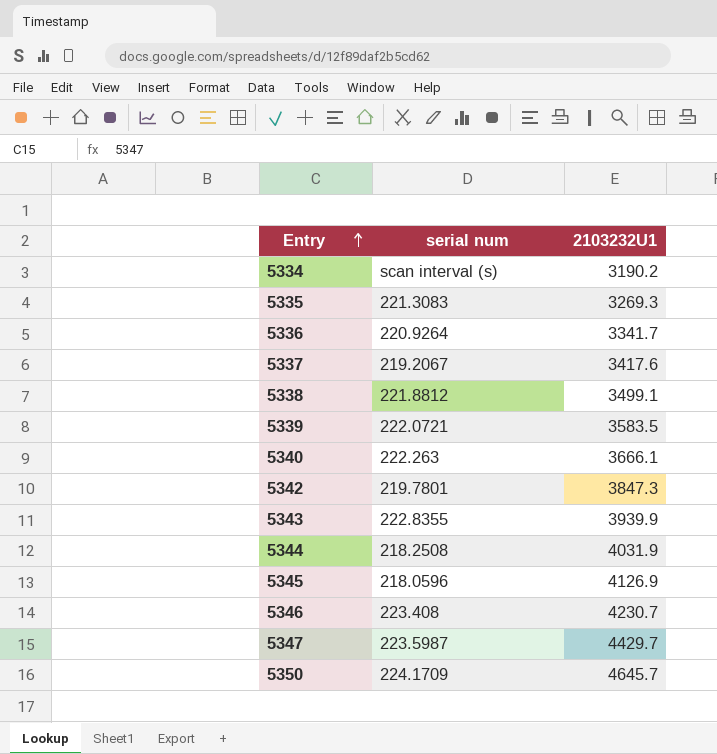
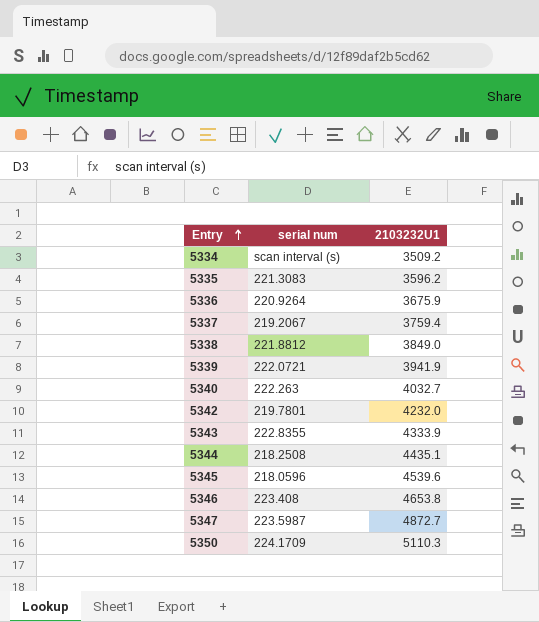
5334 | 2103232U1: 3190.2 -> 3509.2
5335 | 2103232U1: 3269.3 -> 3596.2
5336 | 2103232U1: 3341.7 -> 3675.9
5337 | 2103232U1: 3417.6 -> 3759.4
5338 | 2103232U1: 3499.1 -> 3849.0
5339 | 2103232U1: 3583.5 -> 3941.9
5340 | 2103232U1: 3666.1 -> 4032.7
5342 | 2103232U1: 3847.3 -> 4232.0
5343 | 2103232U1: 3939.9 -> 4333.9
5344 | 2103232U1: 4031.9 -> 4435.1
5345 | 2103232U1: 4126.9 -> 4539.6
5346 | 2103232U1: 4230.7 -> 4653.8
5347 | 2103232U1: 4429.7 -> 4872.7
5350 | 2103232U1: 4645.7 -> 5110.3

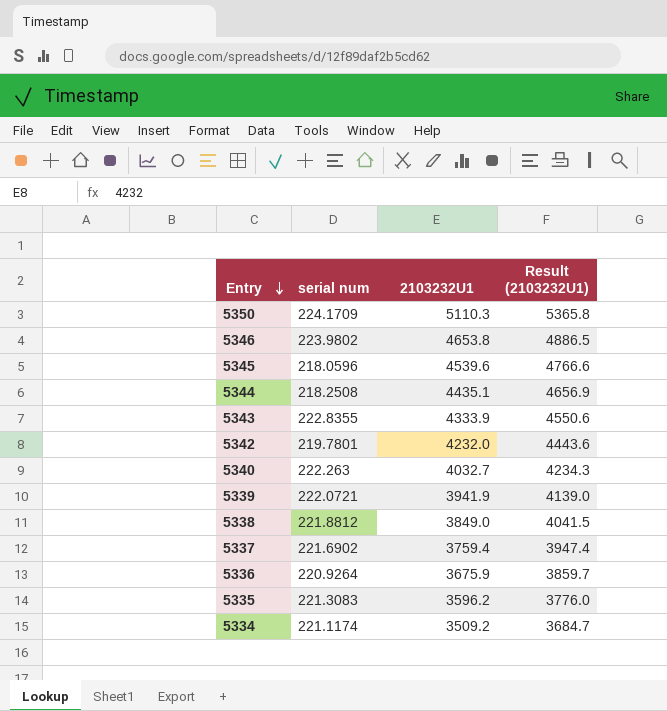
row order: Entry ascending -> Entry descending
column Result (2103232U1) | formula: none -> [2103232U1] * 1.05
row 5347: 223.5987 | 4872.7 -> none
5346 | serial num: 223.408 -> 223.9802
5337 | serial num: 219.2067 -> 221.6902
5334 | serial num: scan interval (s) -> 221.1174

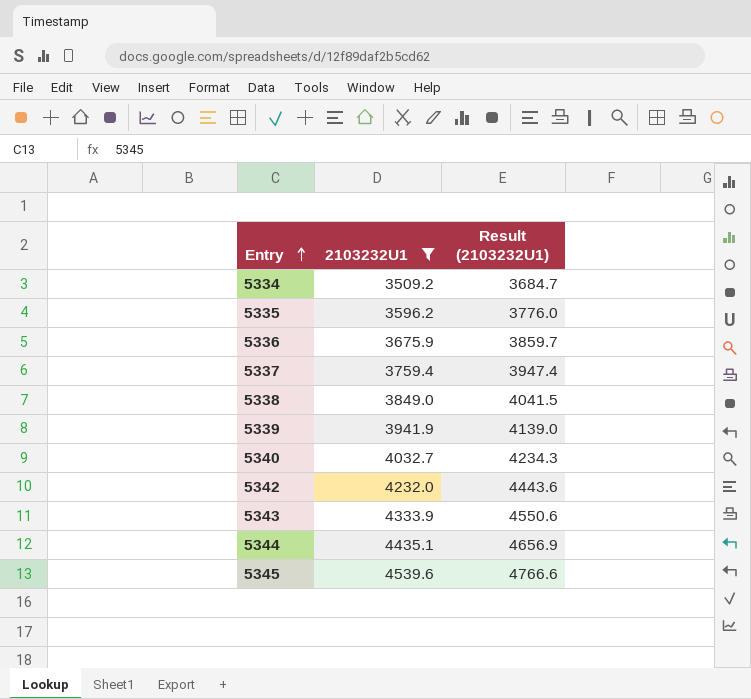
filter: none -> 2103232U1 <= 4539.6
row order: Entry descending -> Entry ascending
column serial num | position: 2 -> none

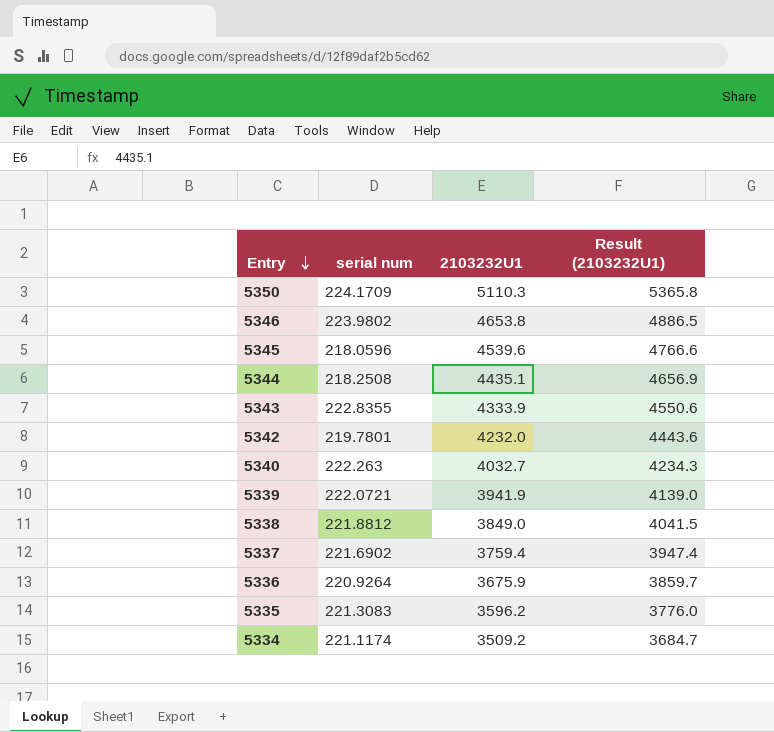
filter: 2103232U1 <= 4539.6 -> none
row order: Entry ascending -> Entry descending
column serial num | position: none -> 2

